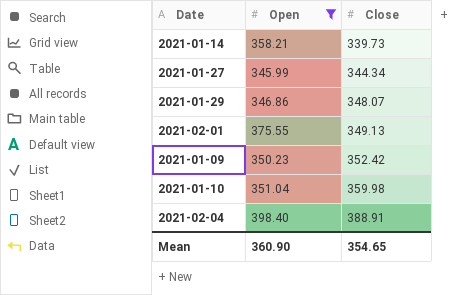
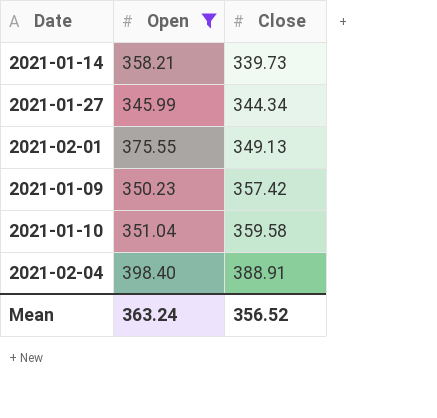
row 2021-01-29: 346.86 | 348.07 -> none
2021-01-09 | Close: 352.42 -> 357.42
2021-01-10 | Close: 359.98 -> 359.58
Mean | Open: 360.90 -> 363.24
Mean | Close: 354.65 -> 356.52

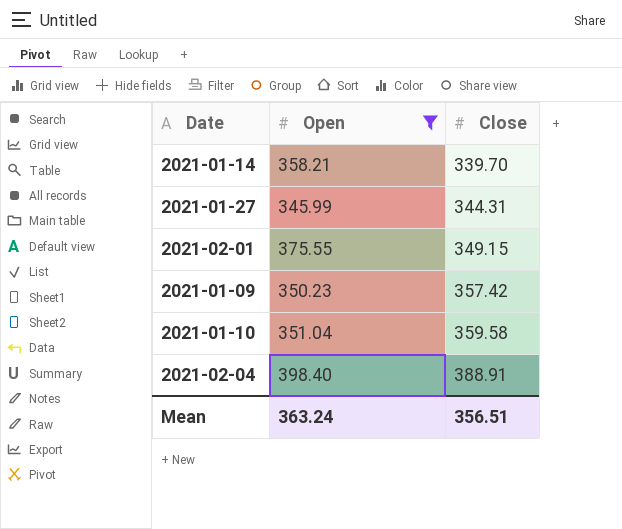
2021-01-14 | Close: 339.73 -> 339.70
2021-01-27 | Close: 344.34 -> 344.31
2021-02-01 | Close: 349.13 -> 349.15
Mean | Close: 356.52 -> 356.51

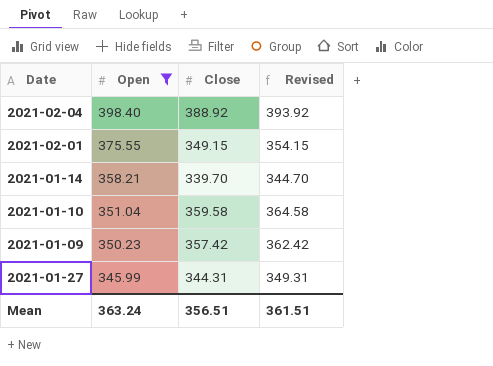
row order: Close ascending -> Open descending
column Revised | formula: none -> [Close] + 5
2021-02-04 | Close: 388.91 -> 388.92

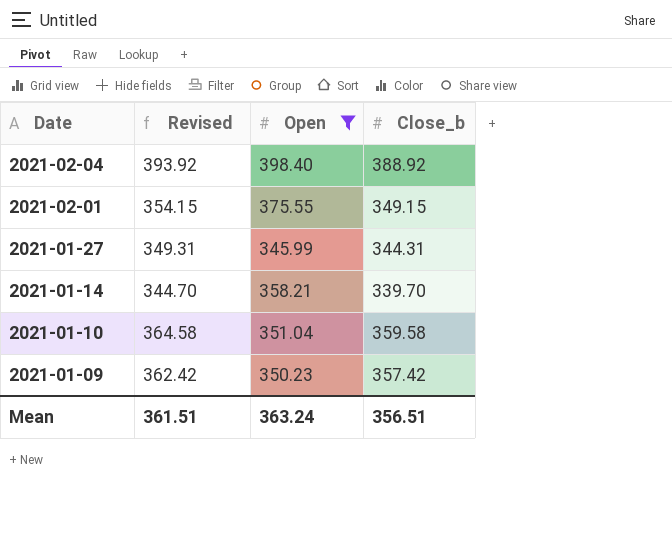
row order: Open descending -> Date descending
column Revised | position: 4 -> 2
column name: Close -> Close_b

